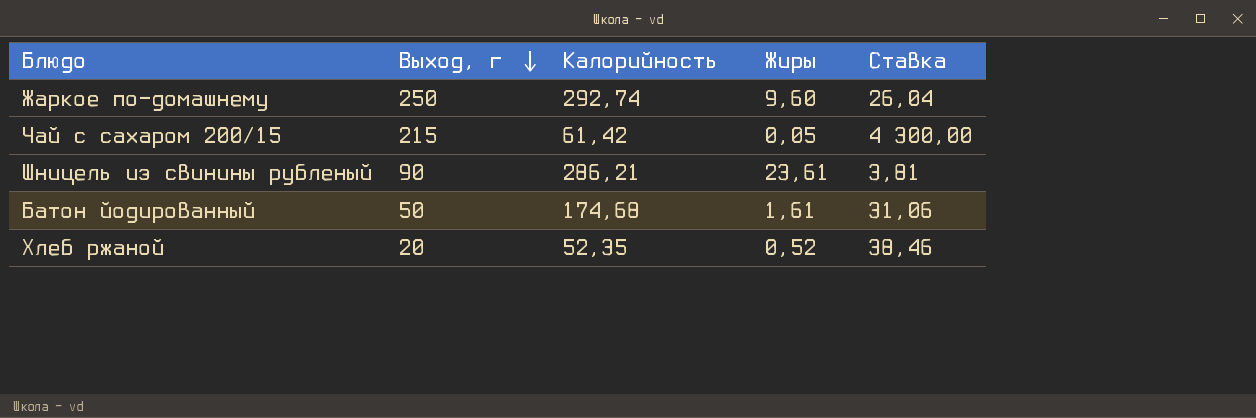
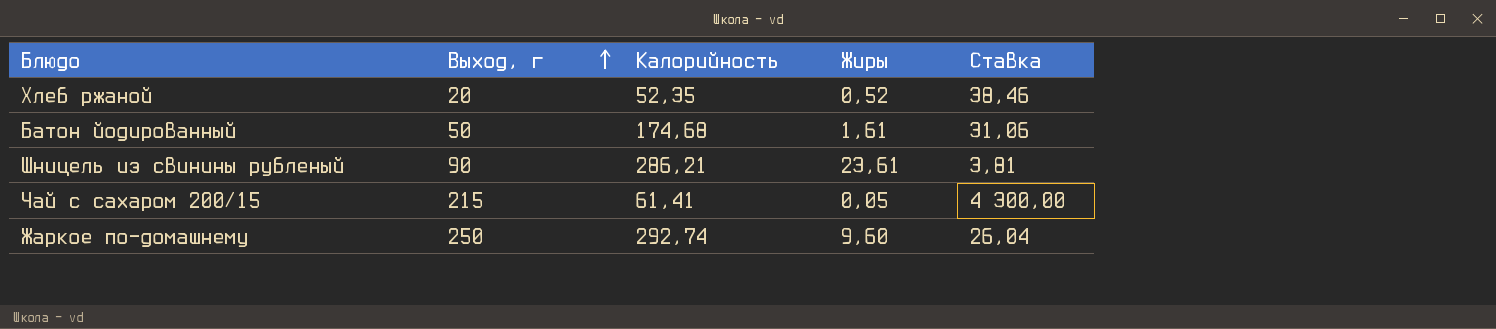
row order: Выход, г descending -> Выход, г ascending
Чай с сахаром 200/15 | Калорийность: 61,42 -> 61,41

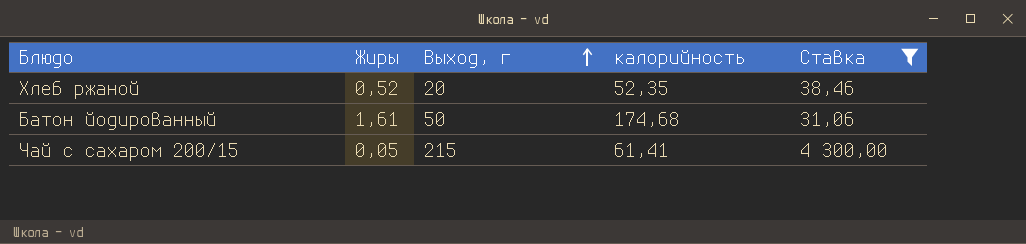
filter: none -> Ставка >= 31,06
column Жиры | position: 4 -> 2
column name: Калорийность -> калорийность

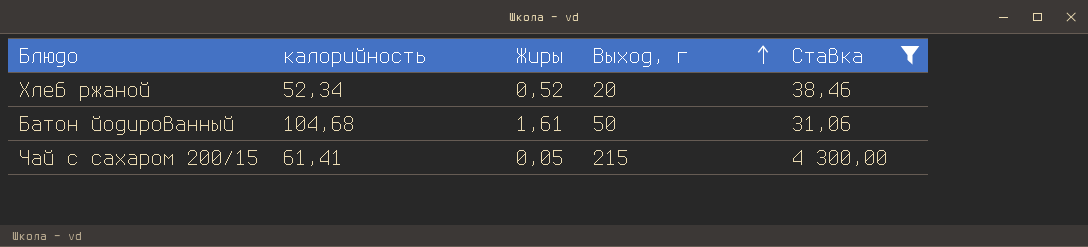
column калорийность | position: 4 -> 2
Хлеб ржаной | калорийность: 52,35 -> 52,34
Батон йодированный | калорийность: 174,68 -> 104,68

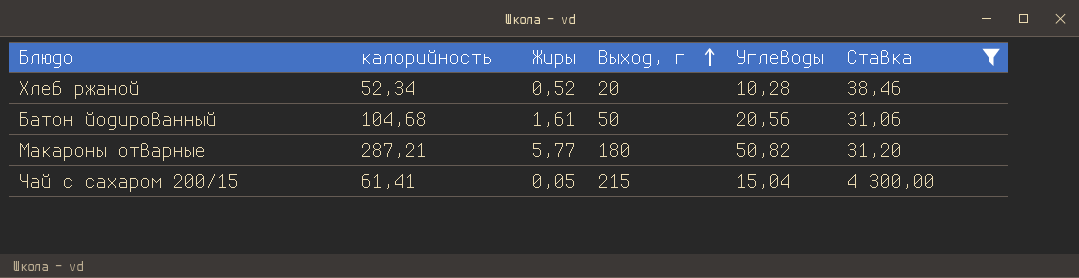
column Углеводы | position: none -> 5
row Макароны отварные: none -> 287,21 | 5,77 | 180 | 50,82 | 31,20

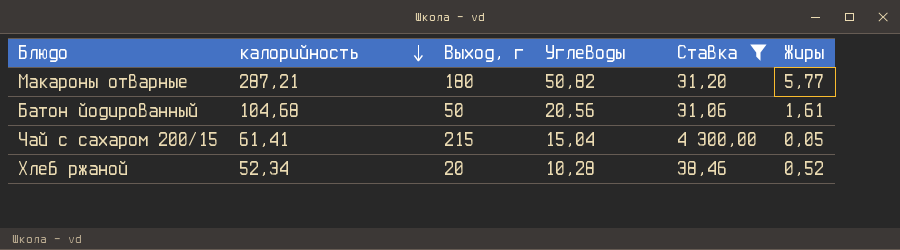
row order: Выход, г ascending -> калорийность descending
column Жиры | position: 3 -> 6

